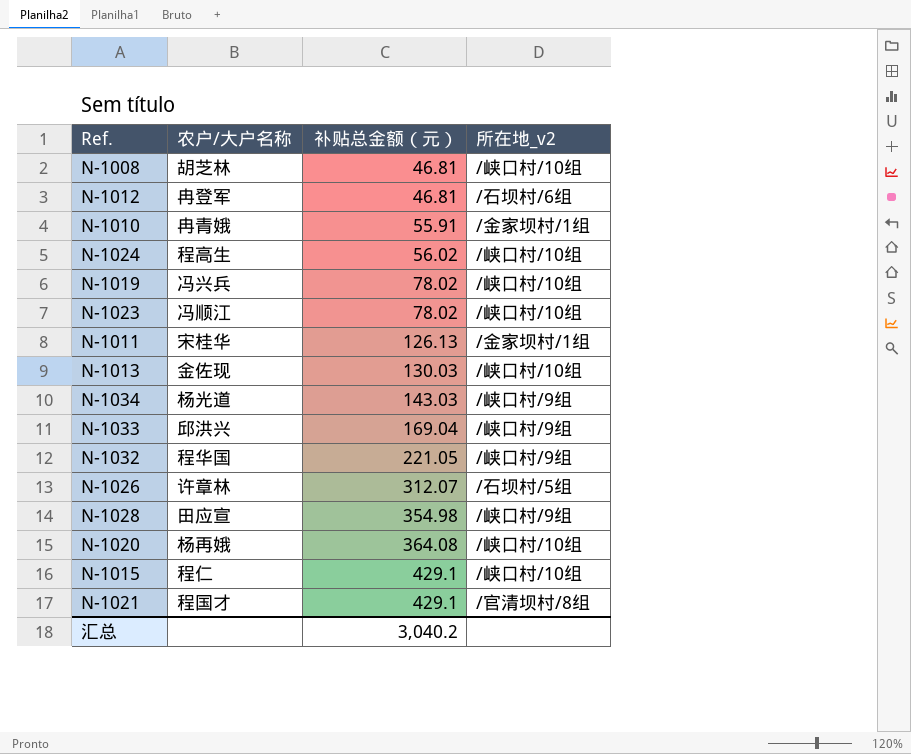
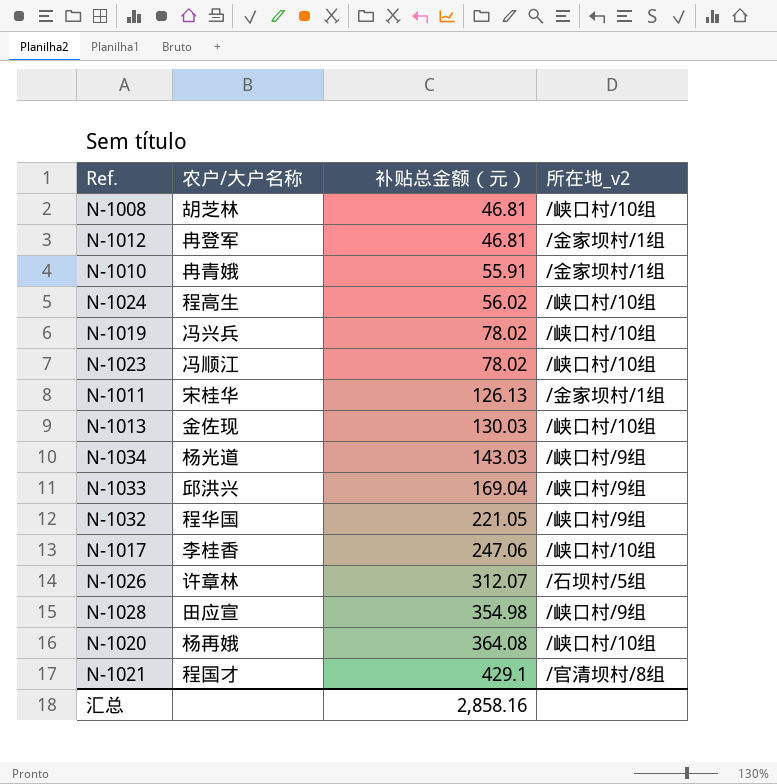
row N-1015: 程仁 | 429.1 | /峡口村/10组 -> none
N-1012 | 所在地_v2: /石坝村/6组 -> /金家坝村/1组
row N-1017: none -> 李桂香 | 247.06 | /峡口村/10组
汇总 | 补贴总金额（元）: 3,040.2 -> 2,858.16

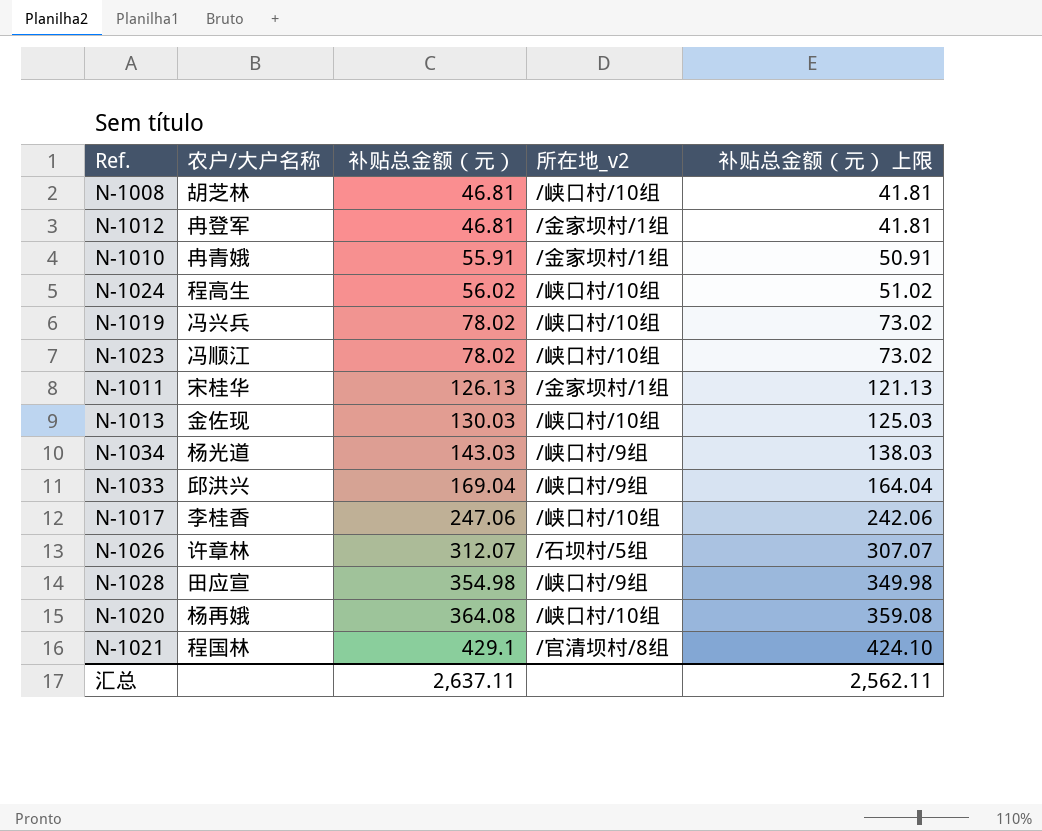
column 补贴总金额（元） 上限 | formula: none -> [补贴总金额（元）] - 5
row N-1032: 程华国 | 221.05 | /峡口村/9组 -> none
N-1021 | 农户/大户名称: 程国才 -> 程国林
汇总 | 补贴总金额（元）: 2,858.16 -> 2,637.11

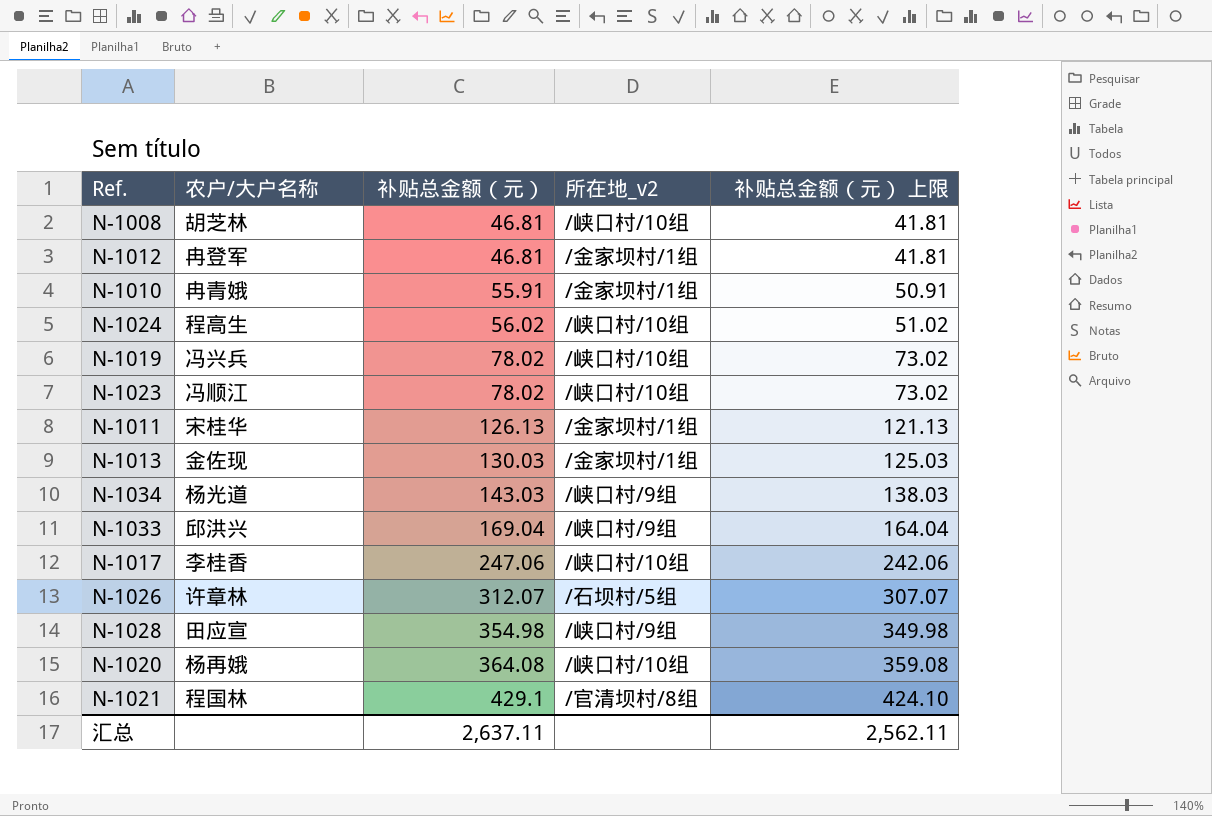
N-1013 | 所在地_v2: /峡口村/10组 -> /金家坝村/1组

